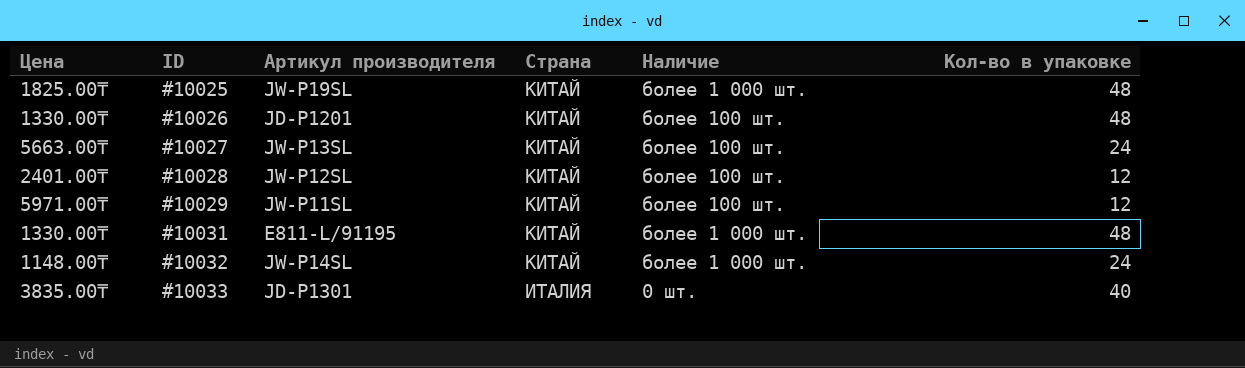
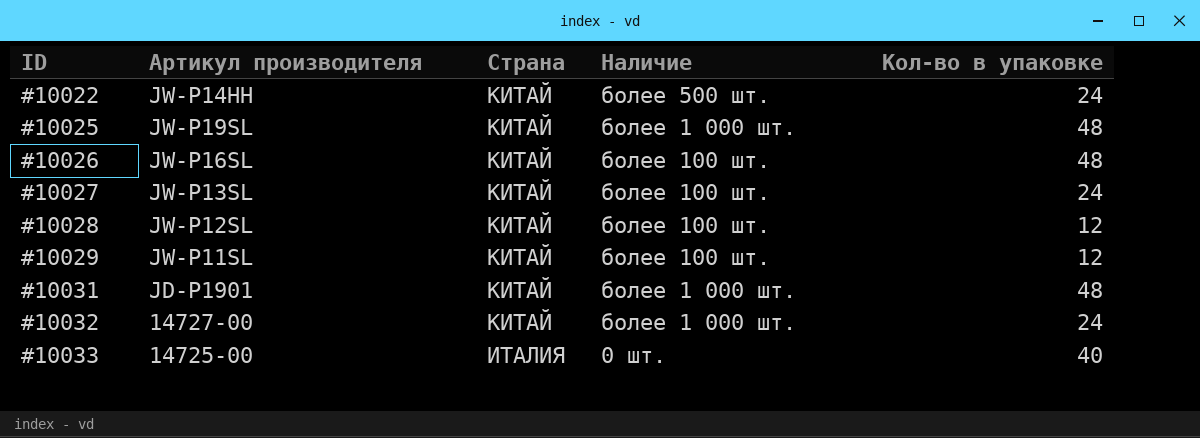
column Цена | position: 1 -> none
row #10022: none -> JW-P14HH | КИТАЙ | более 500 шт. | 24
#10026 | Артикул производителя: JD-P1201 -> JW-P16SL
#10031 | Артикул производителя: E811-L/91195 -> JD-P1901
#10032 | Артикул производителя: JW-P14SL -> 14727-00
#10033 | Артикул производителя: JD-P1301 -> 14725-00

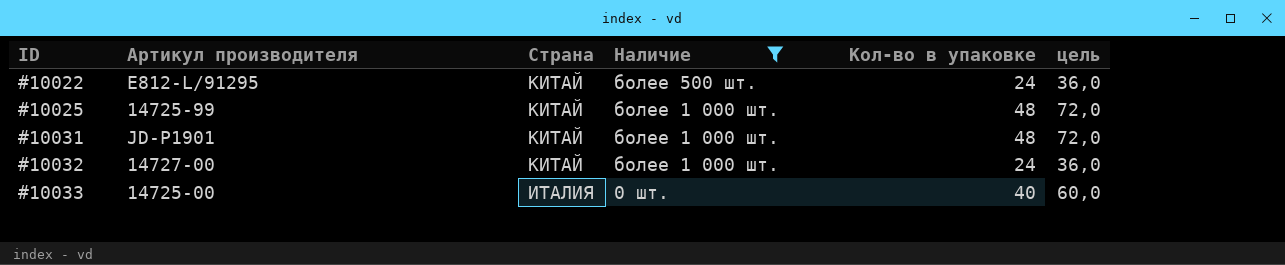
filter: none -> Наличие != более 100 шт.
column цель | formula: none -> [Кол-во в упаковке] * 1,5
#10022 | Артикул производителя: JW-P14HH -> E812-L/91295
#10025 | Артикул производителя: JW-P19SL -> 14725-99

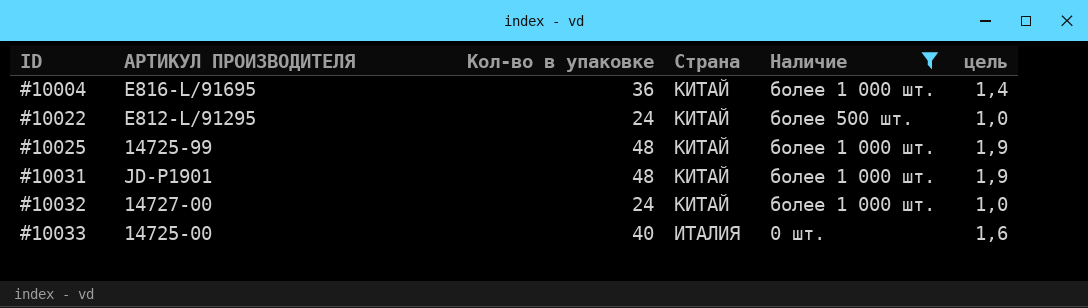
column name: Артикул производителя -> АРТИКУЛ ПРОИЗВОДИТЕЛЯ
column Кол-во в упаковке | position: 5 -> 3
column цель | formula: [Кол-во в упаковке] * 1,5 -> [Кол-во в упаковке] * 0,04
row #10004: none -> E816-L/91695 | 36 | КИТАЙ | более 1 000 шт. | 1,4

